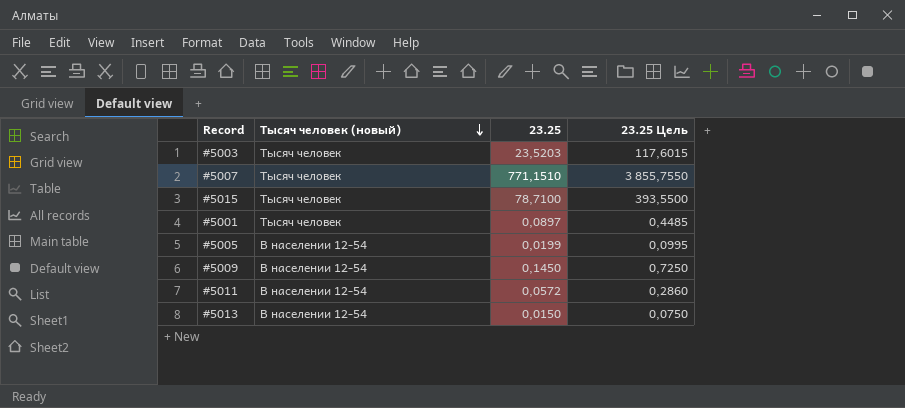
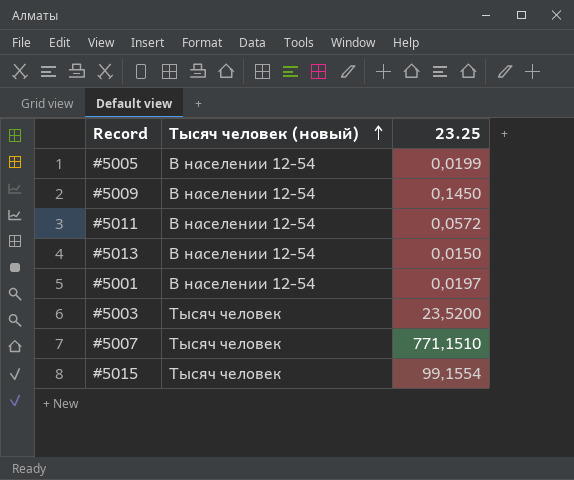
row order: Тысяч человек (новый) descending -> Тысяч человек (новый) ascending
column 23.25 Цель | formula: [23.25] * 5 -> none
#5001 | Тысяч человек (новый): Тысяч человек -> В населении 12-54
#5001 | 23.25: 0,0897 -> 0,0197
#5003 | 23.25: 23,5203 -> 23,5200
#5015 | 23.25: 78,7100 -> 99,1554

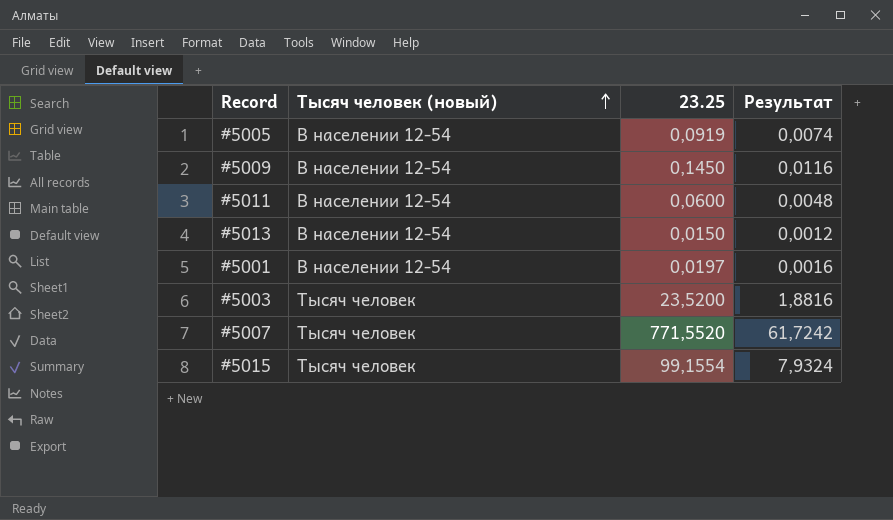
column Результат | formula: none -> [23.25] * 0,08
#5005 | 23.25: 0,0199 -> 0,0919
#5011 | 23.25: 0,0572 -> 0,0600
#5007 | 23.25: 771,1510 -> 771,5520

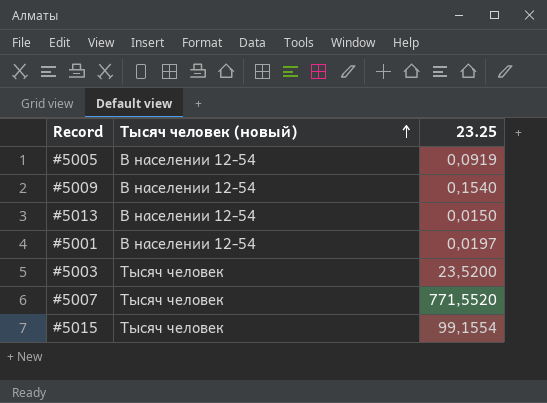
column Результат | formula: [23.25] * 0,08 -> none
row #5011: В населении 12-54 | 0,0600 | 0,0048 -> none
#5009 | 23.25: 0,1450 -> 0,1540

